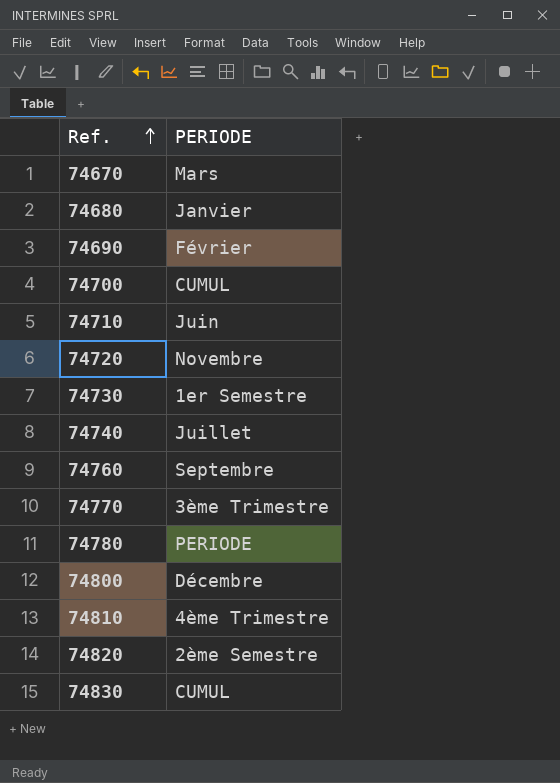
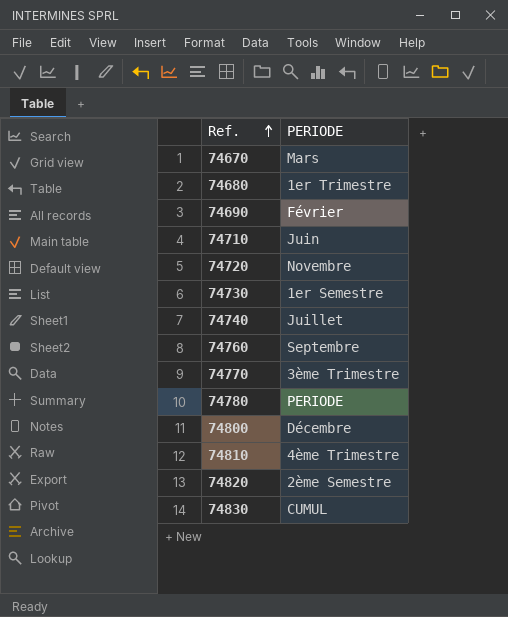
row 74700: CUMUL -> none
74680 | PERIODE: Janvier -> 1er Trimestre

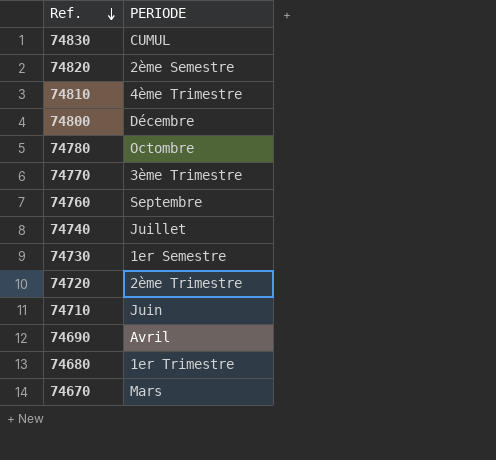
row order: Ref. ascending -> Ref. descending
74780 | PERIODE: PERIODE -> Octombre
74720 | PERIODE: Novembre -> 2ème Trimestre
74690 | PERIODE: Février -> Avril

